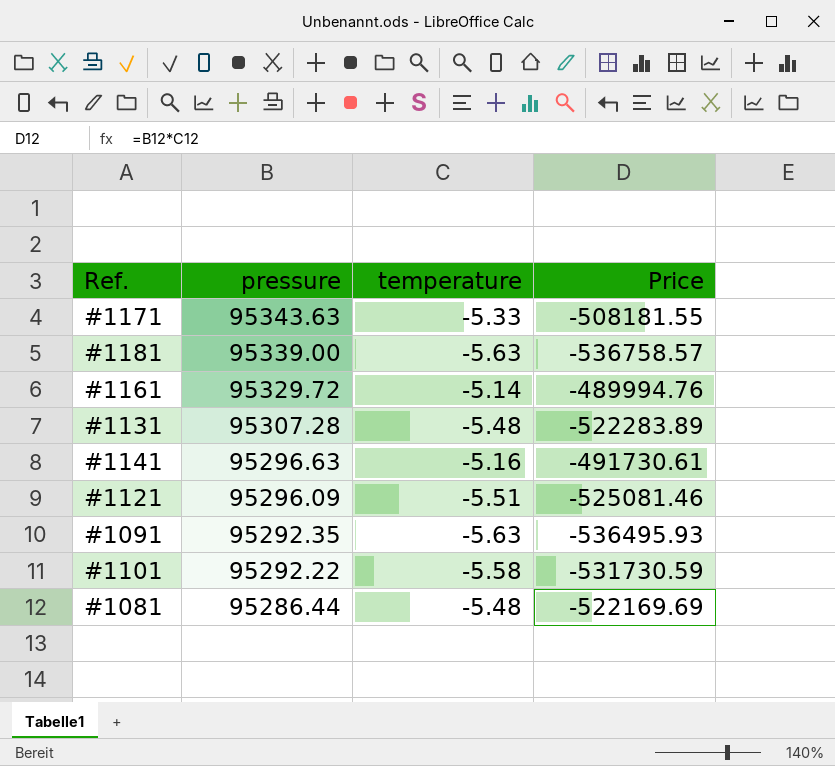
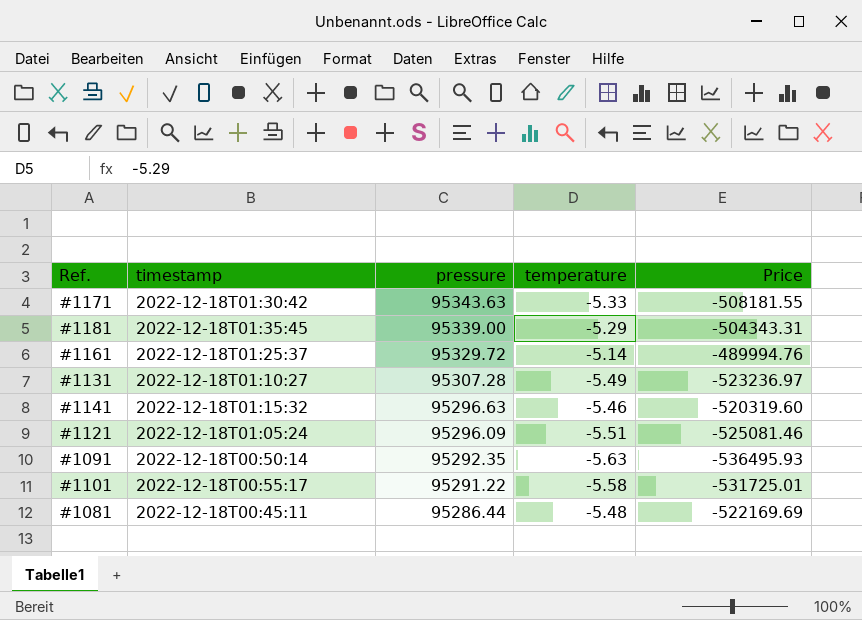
column timestamp | position: none -> 2
#1181 | temperature: -5.63 -> -5.29
#1181 | Price: -536758.57 -> -504343.31
#1131 | temperature: -5.48 -> -5.49
#1131 | Price: -522283.89 -> -523236.97
#1141 | temperature: -5.16 -> -5.46
#1141 | Price: -491730.61 -> -520319.60
#1101 | pressure: 95292.22 -> 95291.22
#1101 | Price: -531730.59 -> -531725.01

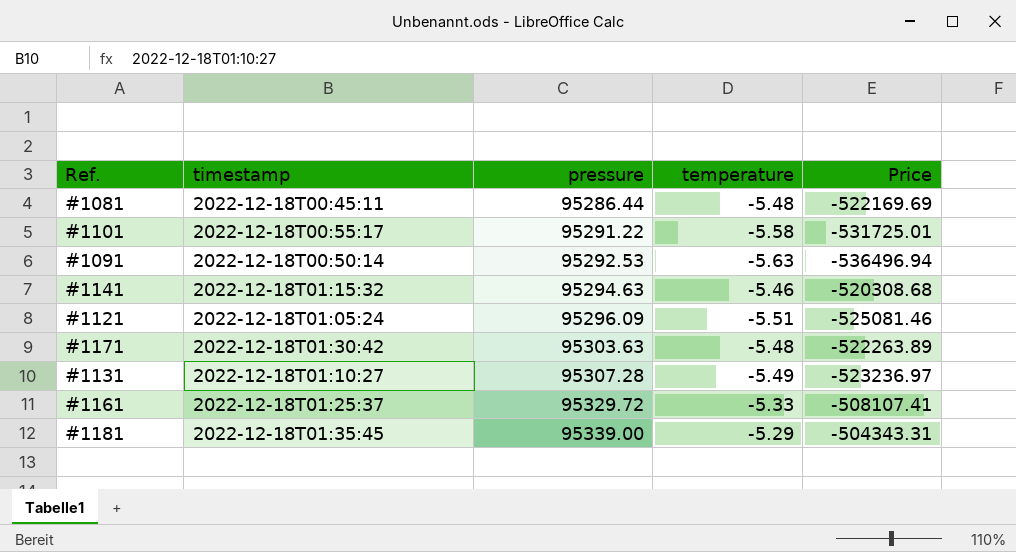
row order: pressure descending -> pressure ascending
#1091 | pressure: 95292.35 -> 95292.53
#1091 | Price: -536495.93 -> -536496.94
#1141 | pressure: 95296.63 -> 95294.63
#1141 | Price: -520319.60 -> -520308.68
#1171 | pressure: 95343.63 -> 95303.63
#1171 | temperature: -5.33 -> -5.48
#1171 | Price: -508181.55 -> -522263.89
#1161 | temperature: -5.14 -> -5.33
#1161 | Price: -489994.76 -> -508107.41

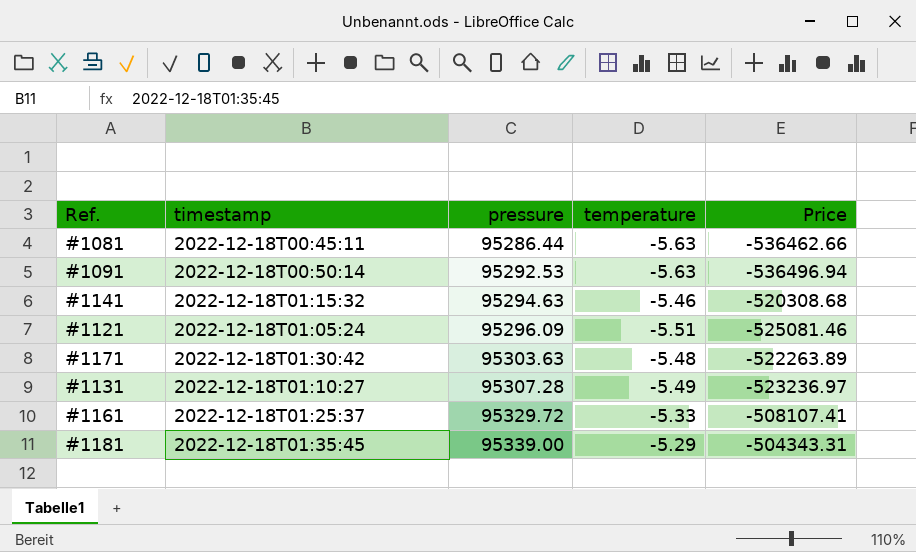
row #1101: 2022-12-18T00:55:17 | 95291.22 | -5.58 | -531725.01 -> none
#1081 | temperature: -5.48 -> -5.63
#1081 | Price: -522169.69 -> -536462.66

